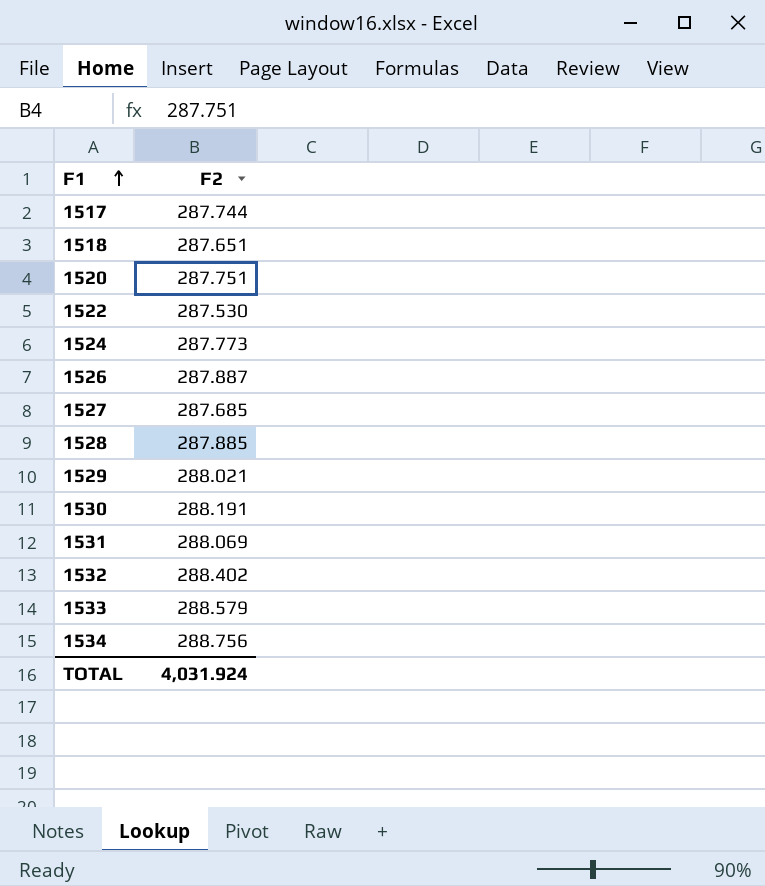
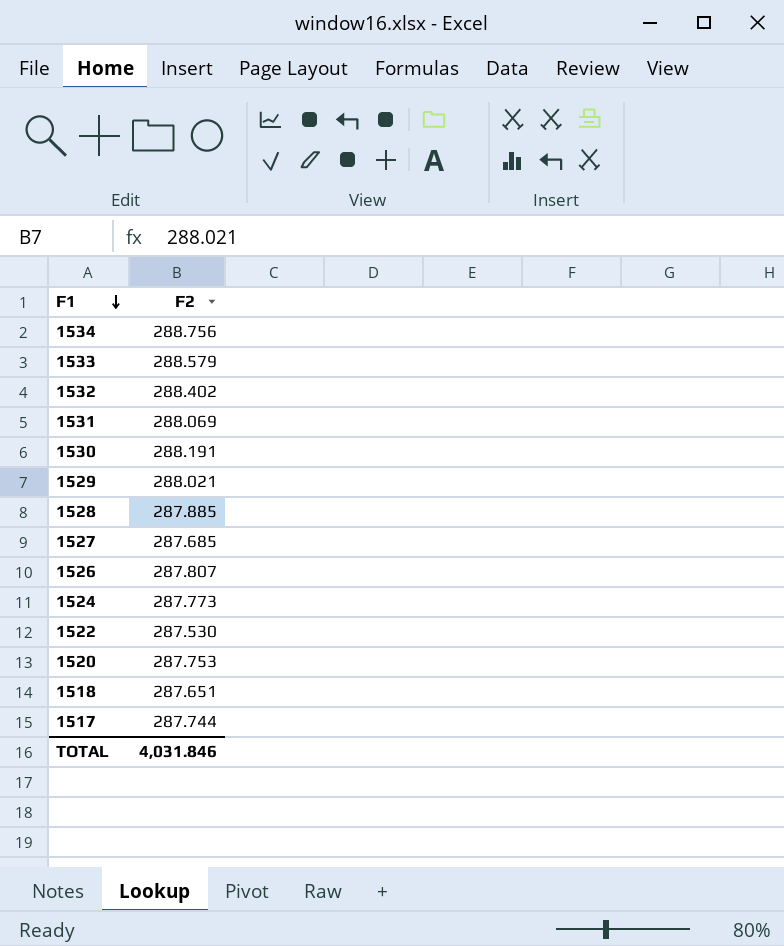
row order: F1 ascending -> F1 descending
1526 | F2: 287.887 -> 287.807
1520 | F2: 287.751 -> 287.753
TOTAL | F2: 4,031.924 -> 4,031.846

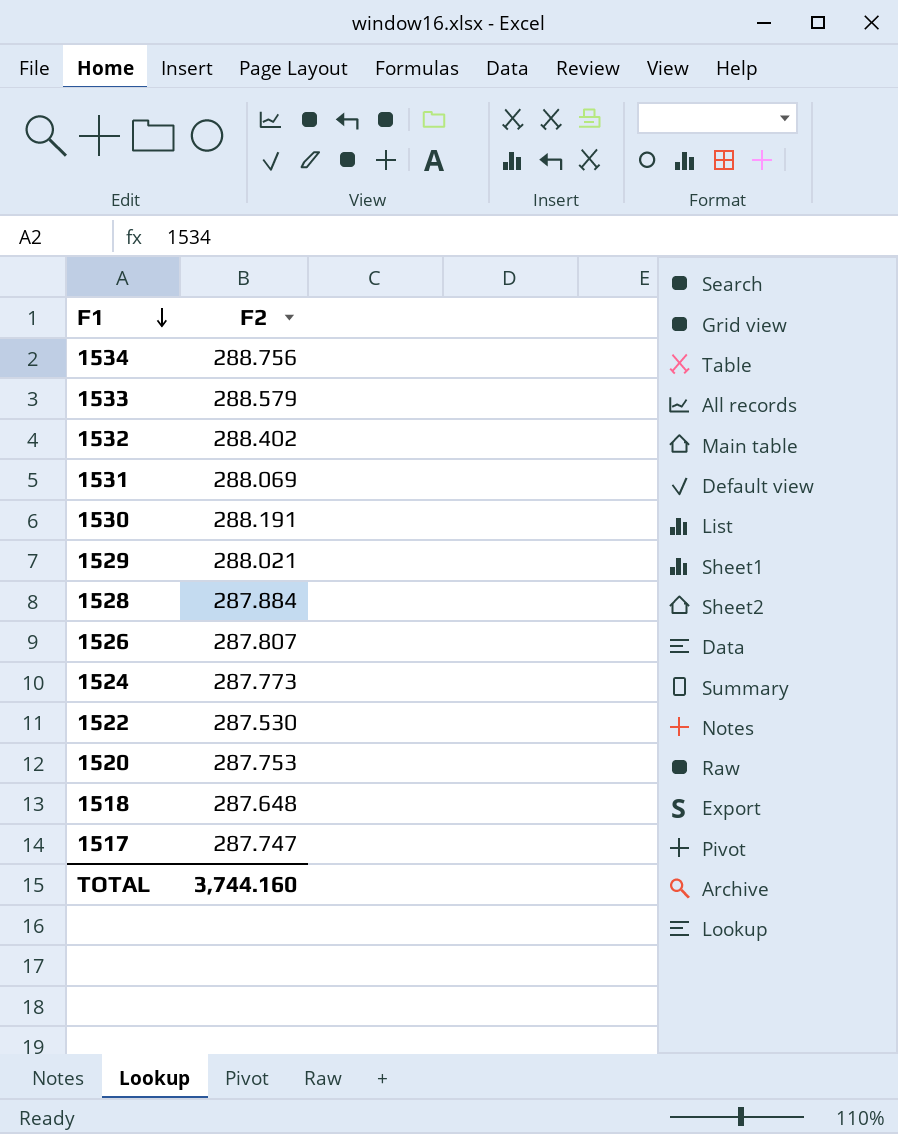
row 1527: 287.685 -> none
1528 | F2: 287.885 -> 287.884
1518 | F2: 287.651 -> 287.648
1517 | F2: 287.744 -> 287.747
TOTAL | F2: 4,031.846 -> 3,744.160

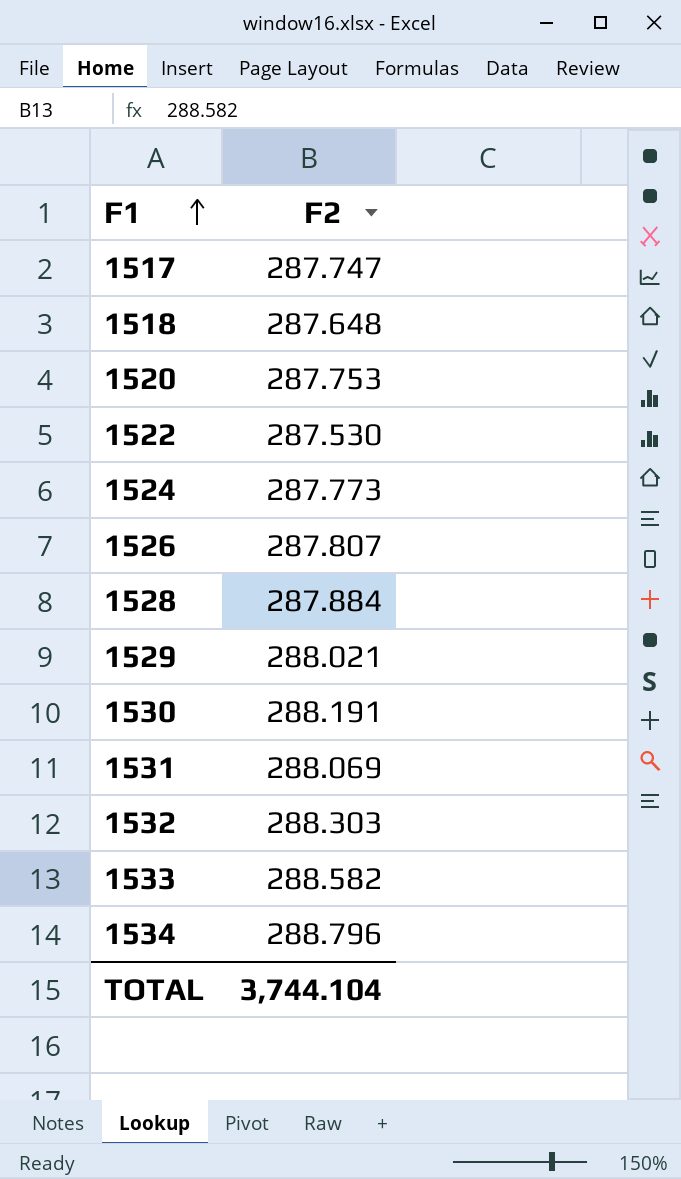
row order: F1 descending -> F1 ascending
1532 | F2: 288.402 -> 288.303
1533 | F2: 288.579 -> 288.582
1534 | F2: 288.756 -> 288.796
TOTAL | F2: 3,744.160 -> 3,744.104

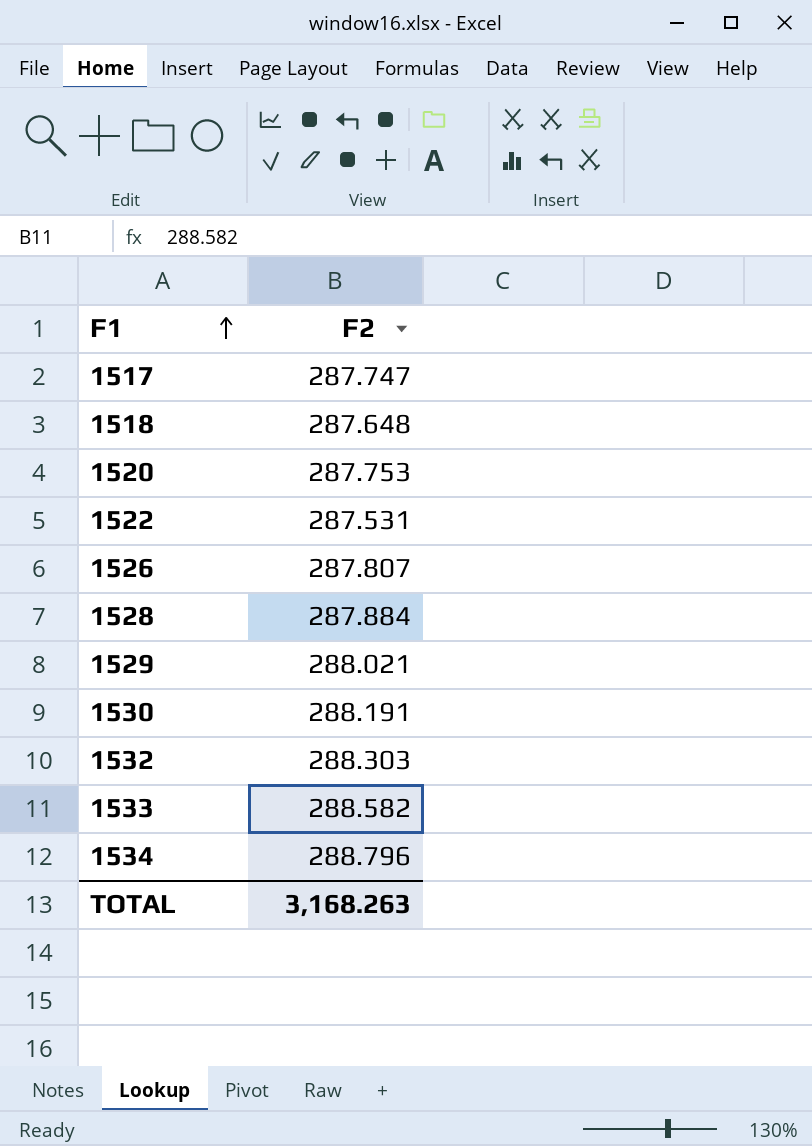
row 1524: 287.773 -> none
row 1531: 288.069 -> none
1522 | F2: 287.530 -> 287.531
TOTAL | F2: 3,744.104 -> 3,168.263

